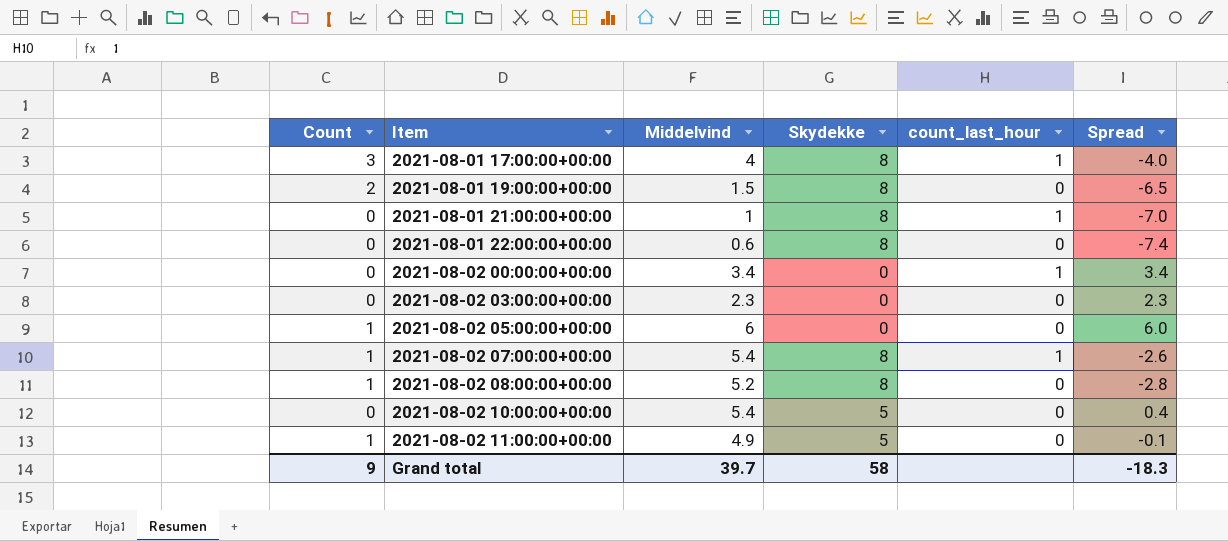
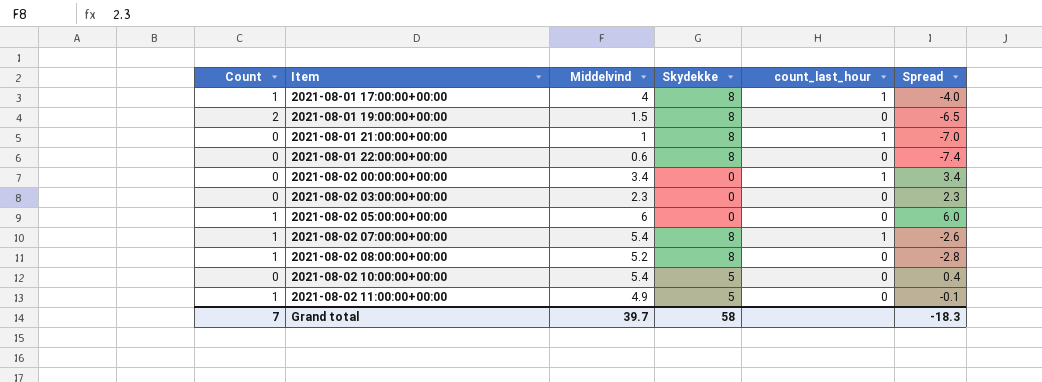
2021-08-01 17:00:00+00:00 | Count: 3 -> 1
Grand total | Count: 9 -> 7

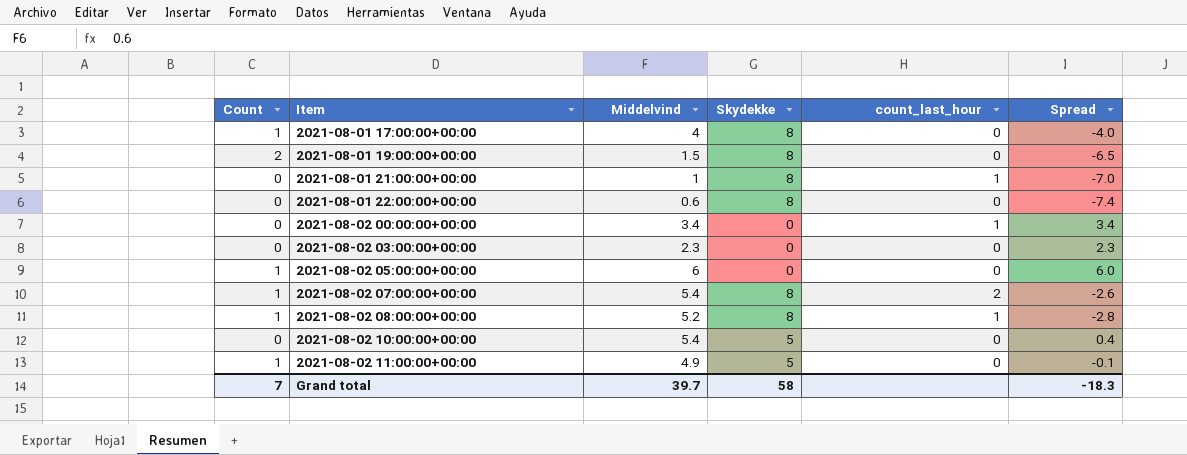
2021-08-01 17:00:00+00:00 | count_last_hour: 1 -> 0
2021-08-02 07:00:00+00:00 | count_last_hour: 1 -> 2
2021-08-02 08:00:00+00:00 | count_last_hour: 0 -> 1

